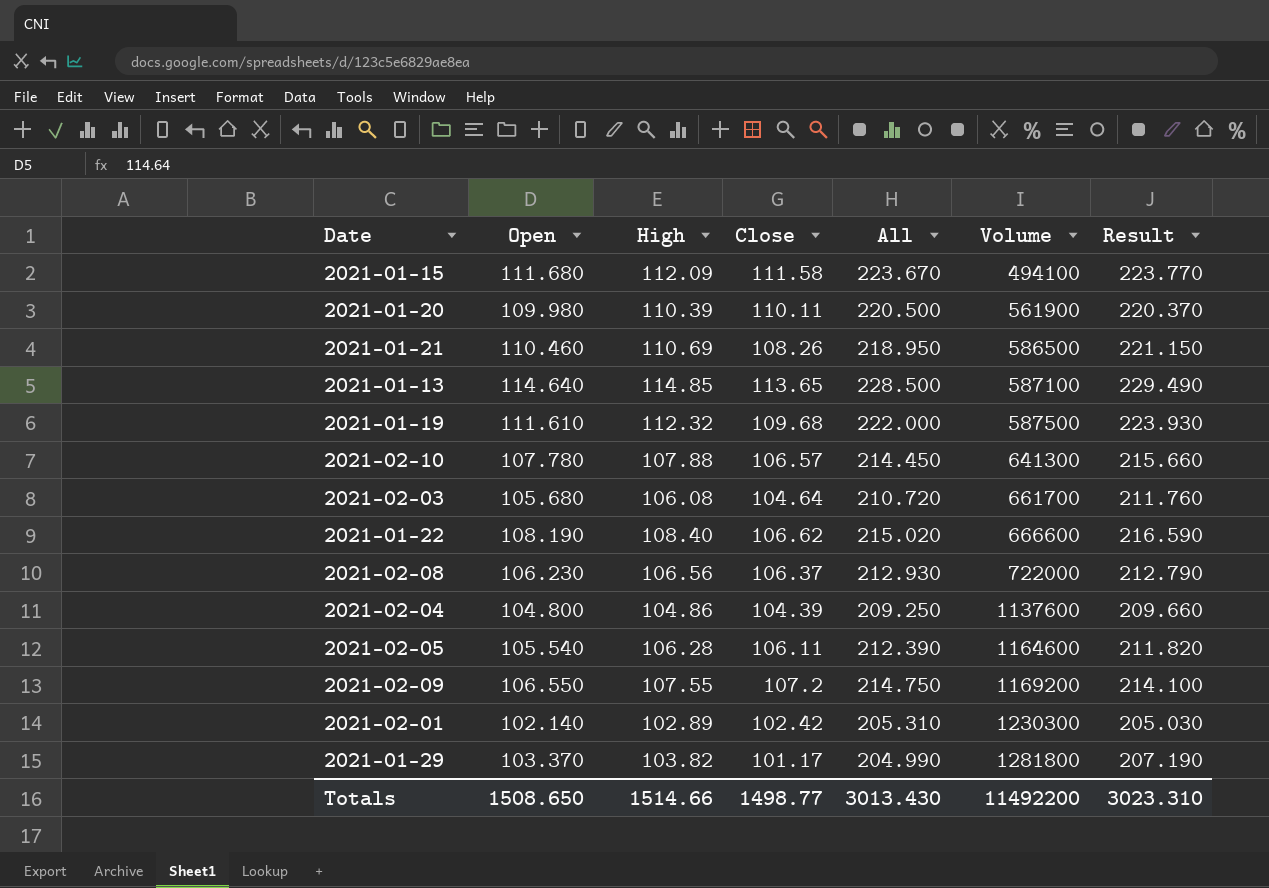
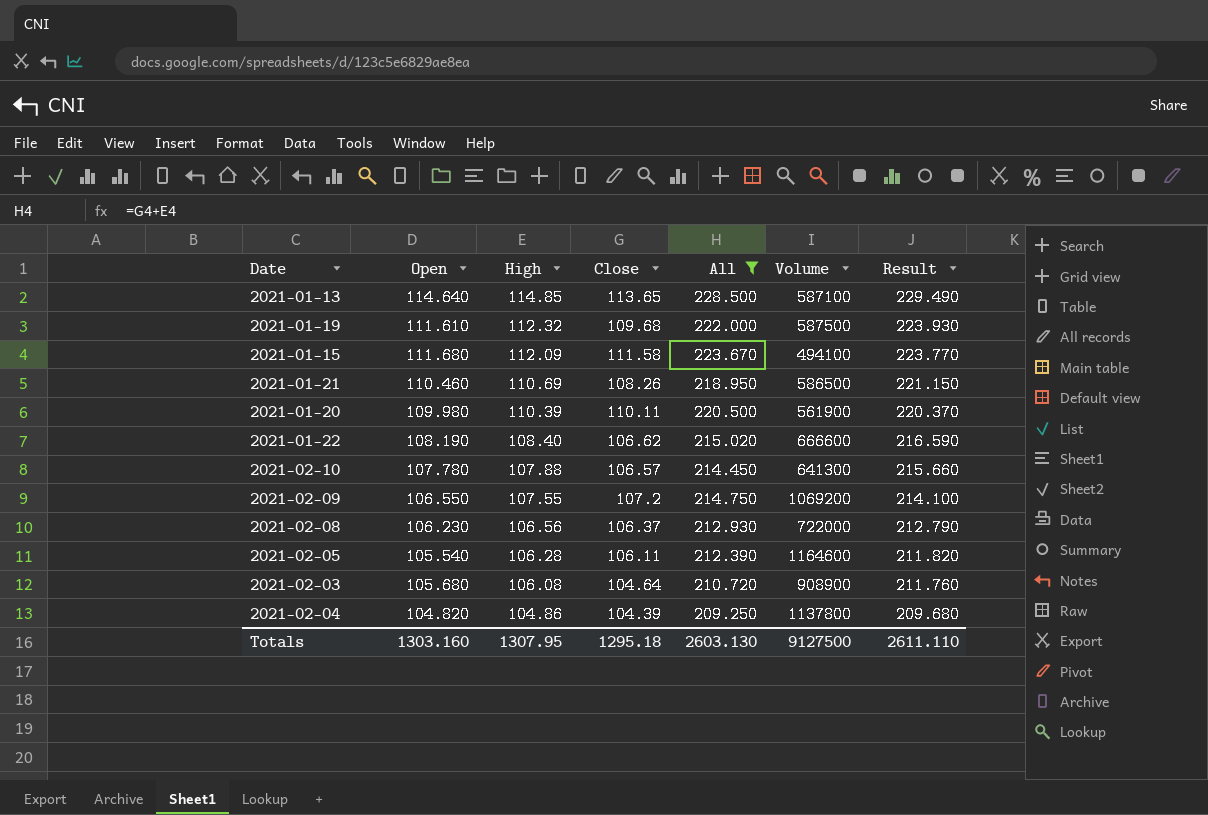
filter: none -> All >= 209.250
row order: Volume ascending -> High descending
2021-02-09 | Volume: 1169200 -> 1069200
2021-02-03 | Volume: 661700 -> 908900
2021-02-04 | Open: 104.800 -> 104.820
2021-02-04 | Volume: 1137600 -> 1137800
2021-02-04 | Result: 209.660 -> 209.680
Totals | Open: 1508.650 -> 1303.160
Totals | High: 1514.66 -> 1307.95
Totals | Close: 1498.77 -> 1295.18
Totals | All: 3013.430 -> 2603.130
Totals | Volume: 11492200 -> 9127500
Totals | Result: 3023.310 -> 2611.110

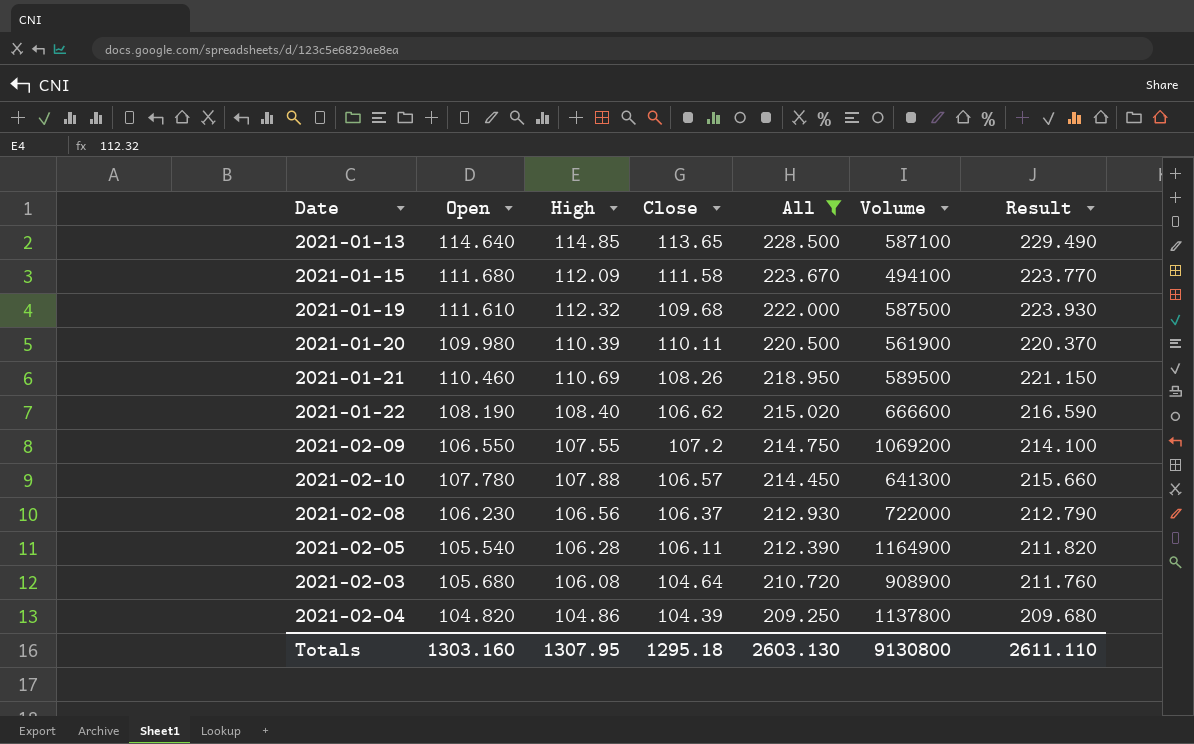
row order: High descending -> All descending
2021-01-21 | Volume: 586500 -> 589500
2021-02-05 | Volume: 1164600 -> 1164900
Totals | Volume: 9127500 -> 9130800

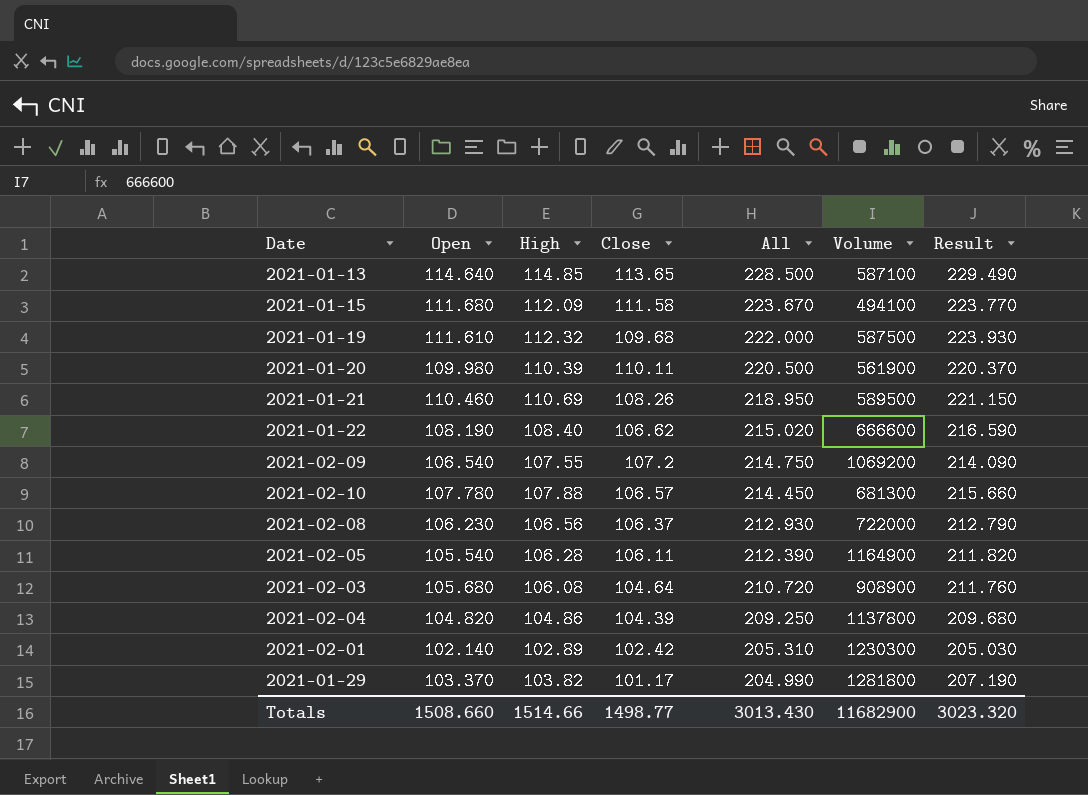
filter: All >= 209.250 -> none
2021-02-09 | Open: 106.550 -> 106.540
2021-02-09 | Result: 214.100 -> 214.090
2021-02-10 | Volume: 641300 -> 681300
Totals | Open: 1303.160 -> 1508.660
Totals | High: 1307.95 -> 1514.66
Totals | Close: 1295.18 -> 1498.77
Totals | All: 2603.130 -> 3013.430
Totals | Volume: 9130800 -> 11682900
Totals | Result: 2611.110 -> 3023.320

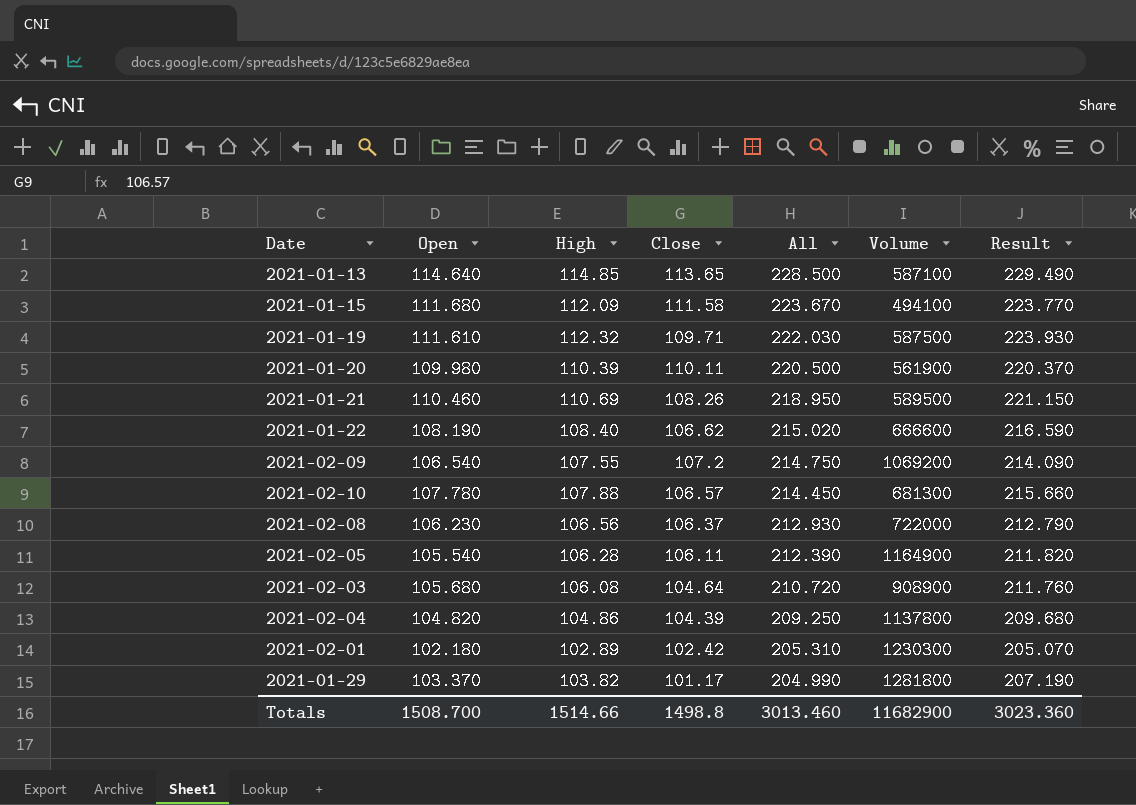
2021-01-19 | Close: 109.68 -> 109.71
2021-01-19 | All: 222.000 -> 222.030
2021-02-01 | Open: 102.140 -> 102.180
2021-02-01 | Result: 205.030 -> 205.070
Totals | Open: 1508.660 -> 1508.700
Totals | Close: 1498.77 -> 1498.8
Totals | All: 3013.430 -> 3013.460
Totals | Result: 3023.320 -> 3023.360

